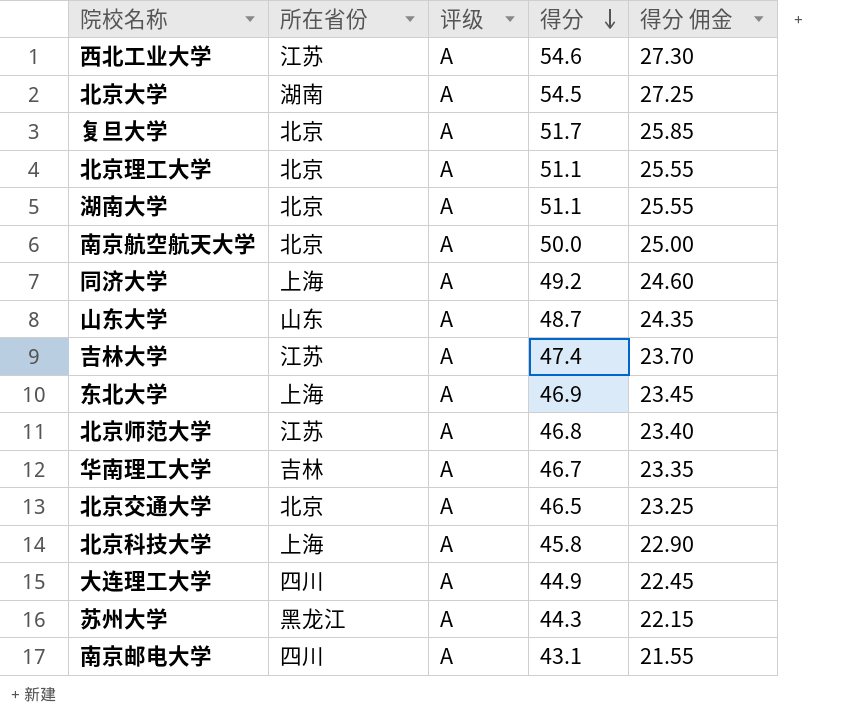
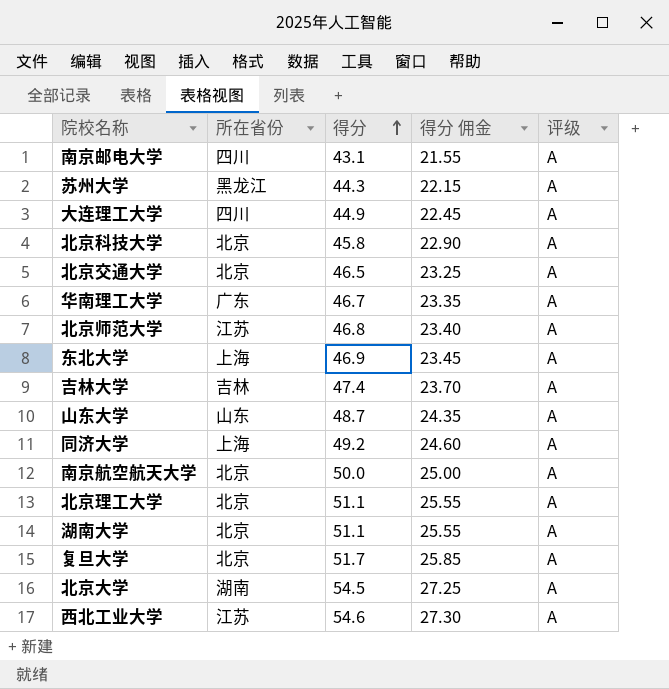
row order: 得分 descending -> 得分 ascending
column 评级 | position: 3 -> 5
北京科技大学 | 所在省份: 上海 -> 北京
华南理工大学 | 所在省份: 吉林 -> 广东
吉林大学 | 所在省份: 江苏 -> 吉林

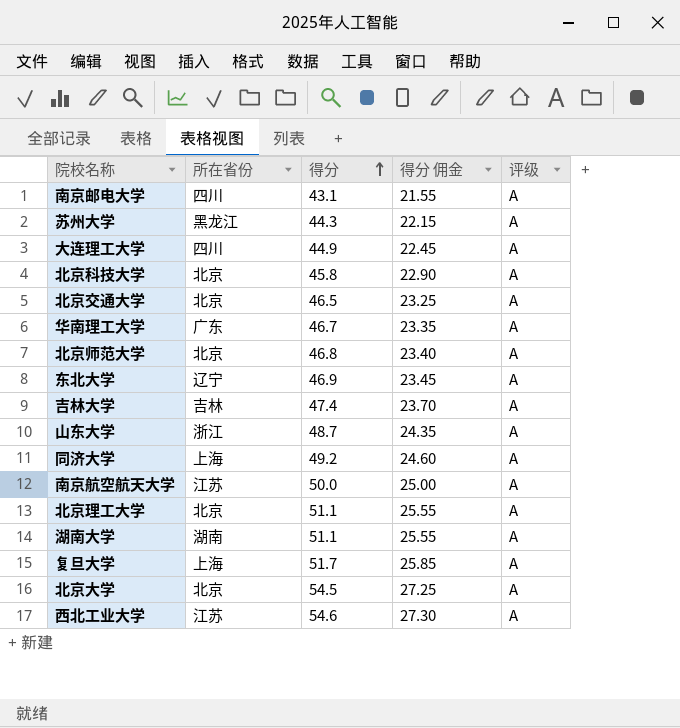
北京师范大学 | 所在省份: 江苏 -> 北京
东北大学 | 所在省份: 上海 -> 辽宁
山东大学 | 所在省份: 山东 -> 浙江
南京航空航天大学 | 所在省份: 北京 -> 江苏
湖南大学 | 所在省份: 北京 -> 湖南
复旦大学 | 所在省份: 北京 -> 上海
北京大学 | 所在省份: 湖南 -> 北京

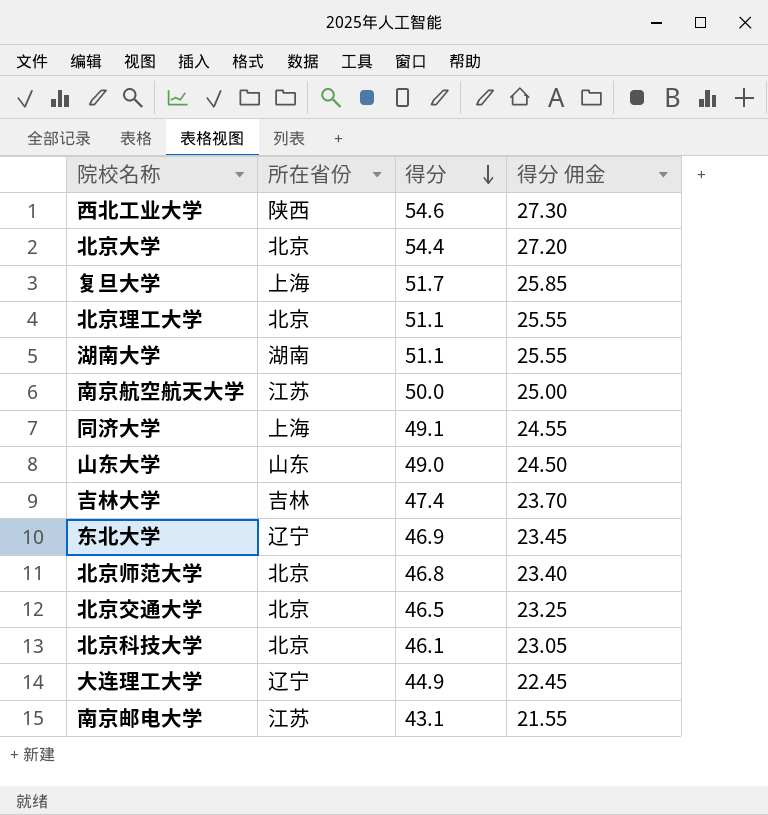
row order: 得分 ascending -> 得分 descending
column 评级 | position: 5 -> none
row 苏州大学: 黑龙江 | 44.3 | 22.15 | A -> none
row 华南理工大学: 广东 | 46.7 | 23.35 | A -> none
西北工业大学 | 所在省份: 江苏 -> 陕西
北京大学 | 得分: 54.5 -> 54.4
北京大学 | 得分 佣金: 27.25 -> 27.20
同济大学 | 得分: 49.2 -> 49.1
同济大学 | 得分 佣金: 24.60 -> 24.55
山东大学 | 所在省份: 浙江 -> 山东
山东大学 | 得分: 48.7 -> 49.0
山东大学 | 得分 佣金: 24.35 -> 24.50
北京科技大学 | 得分: 45.8 -> 46.1
北京科技大学 | 得分 佣金: 22.90 -> 23.05
大连理工大学 | 所在省份: 四川 -> 辽宁
南京邮电大学 | 所在省份: 四川 -> 江苏

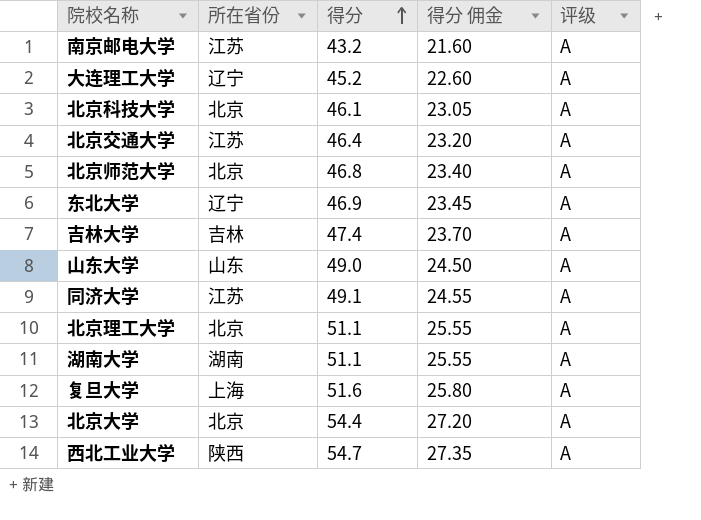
row order: 得分 descending -> 得分 ascending
column 评级 | position: none -> 5
row 南京航空航天大学: 江苏 | 50.0 | 25.00 -> none
南京邮电大学 | 得分: 43.1 -> 43.2
南京邮电大学 | 得分 佣金: 21.55 -> 21.60
大连理工大学 | 得分: 44.9 -> 45.2
大连理工大学 | 得分 佣金: 22.45 -> 22.60
北京交通大学 | 所在省份: 北京 -> 江苏
北京交通大学 | 得分: 46.5 -> 46.4
北京交通大学 | 得分 佣金: 23.25 -> 23.20
同济大学 | 所在省份: 上海 -> 江苏
复旦大学 | 得分: 51.7 -> 51.6
复旦大学 | 得分 佣金: 25.85 -> 25.80
西北工业大学 | 得分: 54.6 -> 54.7
西北工业大学 | 得分 佣金: 27.30 -> 27.35

